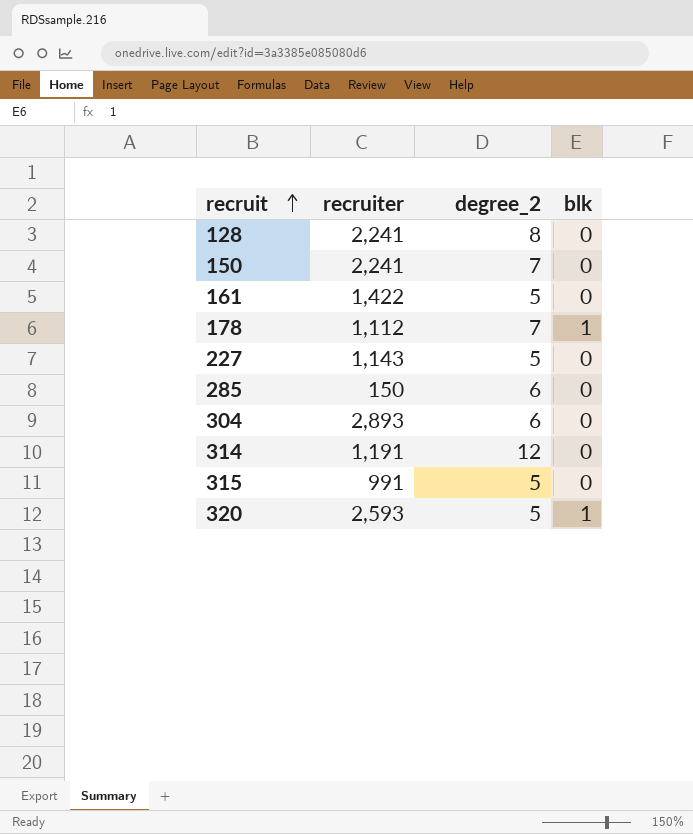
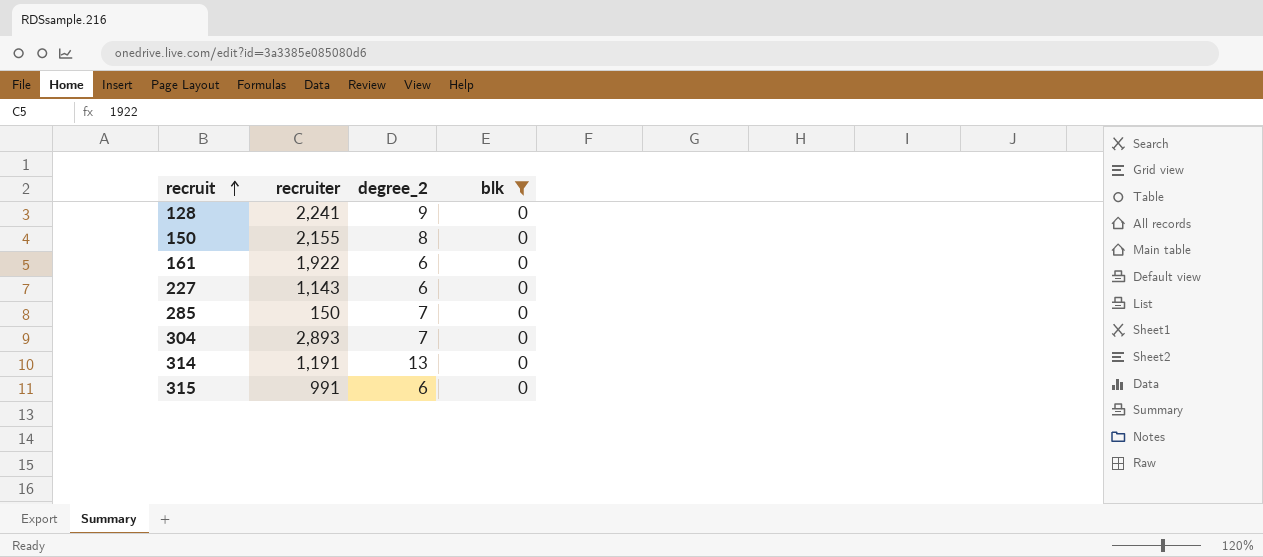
filter: none -> blk = 0
128 | degree_2: 8 -> 9
150 | recruiter: 2,241 -> 2,155
150 | degree_2: 7 -> 8
161 | recruiter: 1,422 -> 1,922
161 | degree_2: 5 -> 6
227 | degree_2: 5 -> 6
285 | degree_2: 6 -> 7
304 | degree_2: 6 -> 7
314 | degree_2: 12 -> 13
315 | degree_2: 5 -> 6

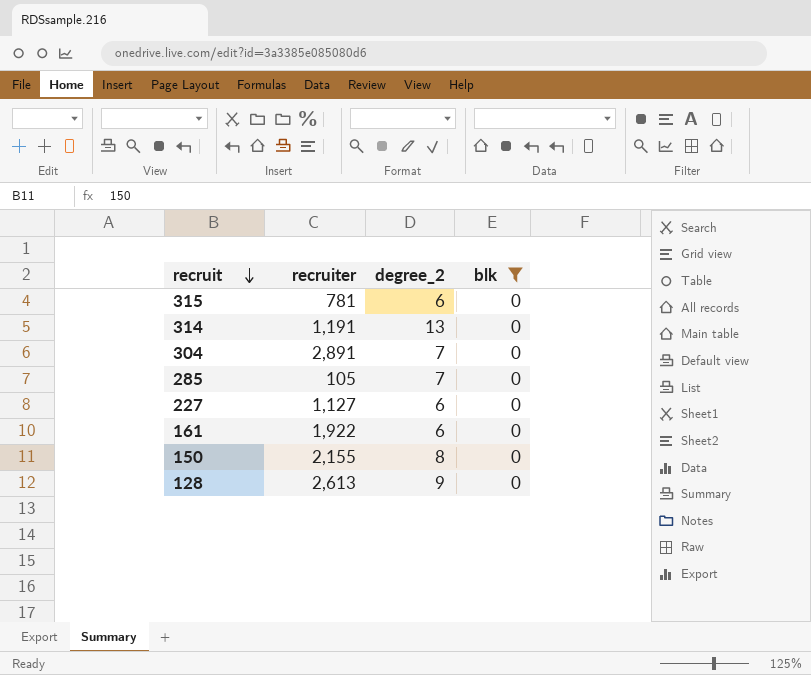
row order: recruit ascending -> recruit descending
315 | recruiter: 991 -> 781
304 | recruiter: 2,893 -> 2,891
285 | recruiter: 150 -> 105
227 | recruiter: 1,143 -> 1,127
128 | recruiter: 2,241 -> 2,613

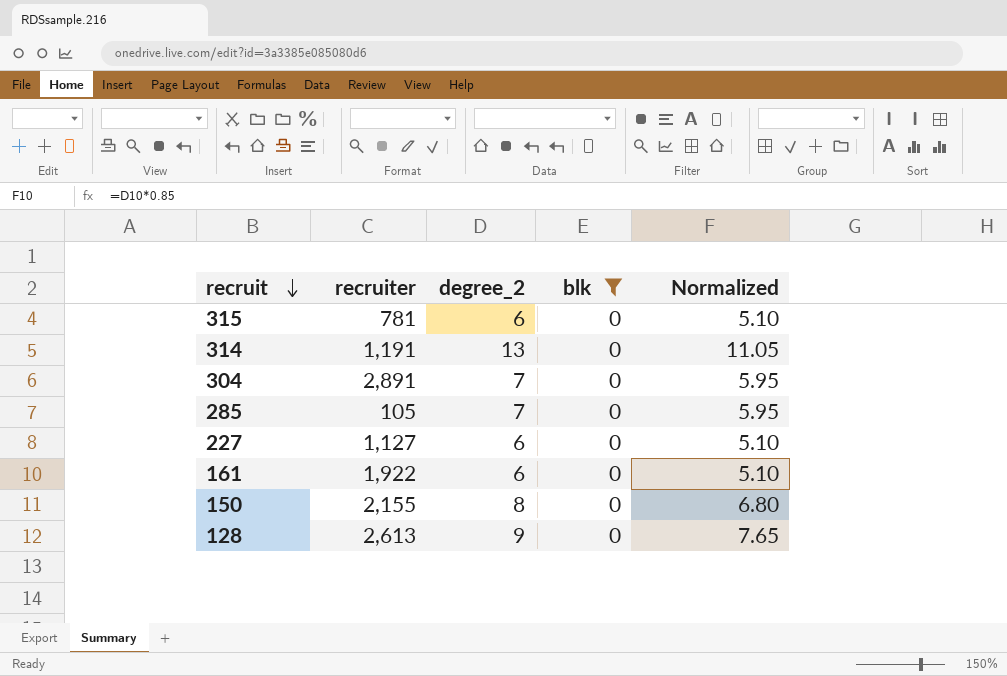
column Normalized | formula: none -> [degree_2] * 0.85

